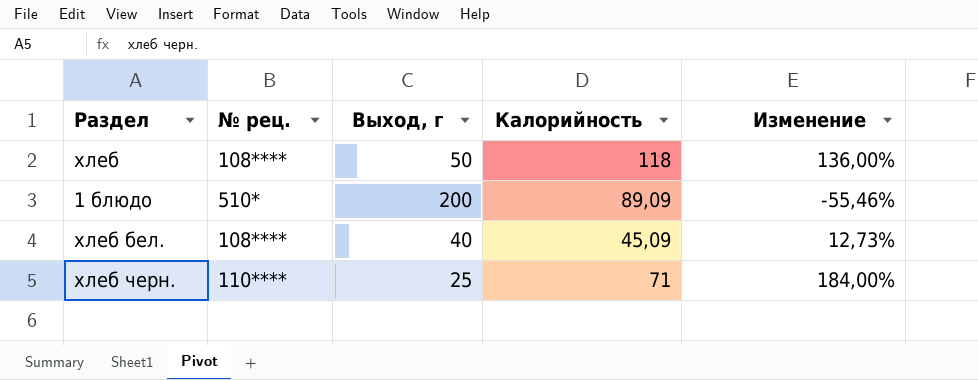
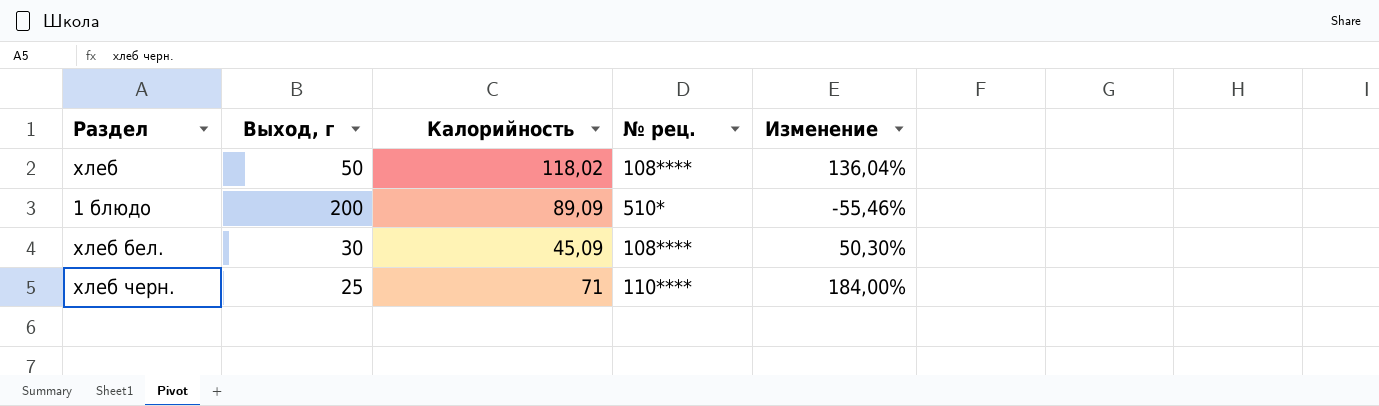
column № рец. | position: 2 -> 4
хлеб | Калорийность: 118 -> 118,02
хлеб | Изменение: 136,00% -> 136,04%
хлеб бел. | Выход, г: 40 -> 30
хлеб бел. | Изменение: 12,73% -> 50,30%

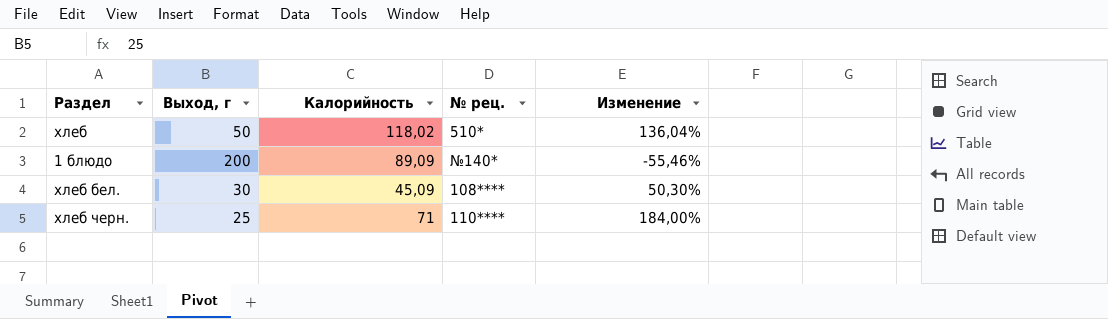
хлеб | № рец.: 108**** -> 510*
1 блюдо | № рец.: 510* -> №140*

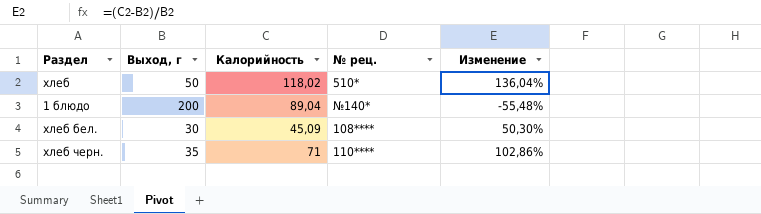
1 блюдо | Калорийность: 89,09 -> 89,04
1 блюдо | Изменение: -55,46% -> -55,48%
хлеб черн. | Выход, г: 25 -> 35
хлеб черн. | Изменение: 184,00% -> 102,86%

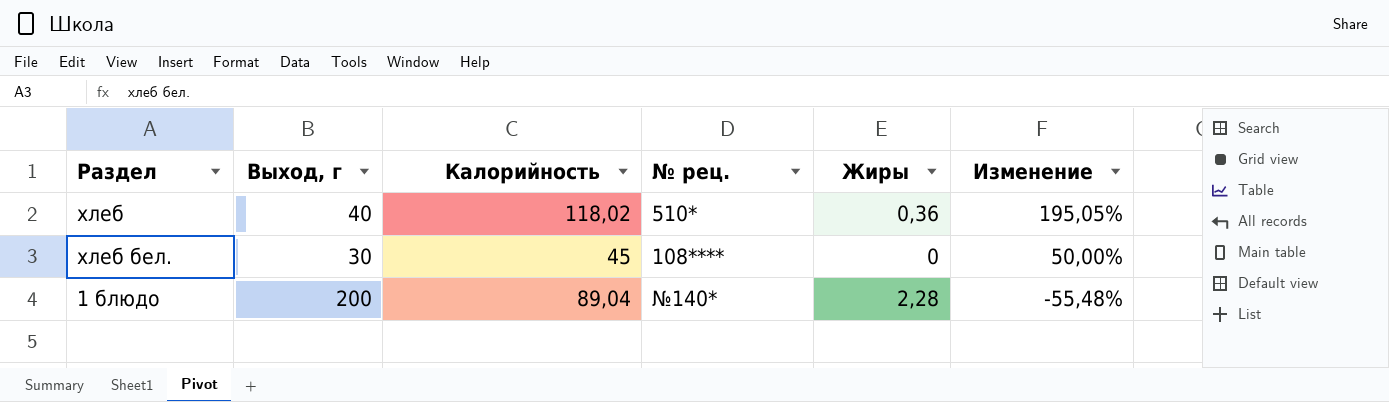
row order: none -> Изменение descending
column Жиры | position: none -> 5
row хлеб черн.: 35 | 71 | 110**** | 102,86% -> none
хлеб | Выход, г: 50 -> 40
хлеб | Изменение: 136,04% -> 195,05%
хлеб бел. | Калорийность: 45,09 -> 45
хлеб бел. | Изменение: 50,30% -> 50,00%

